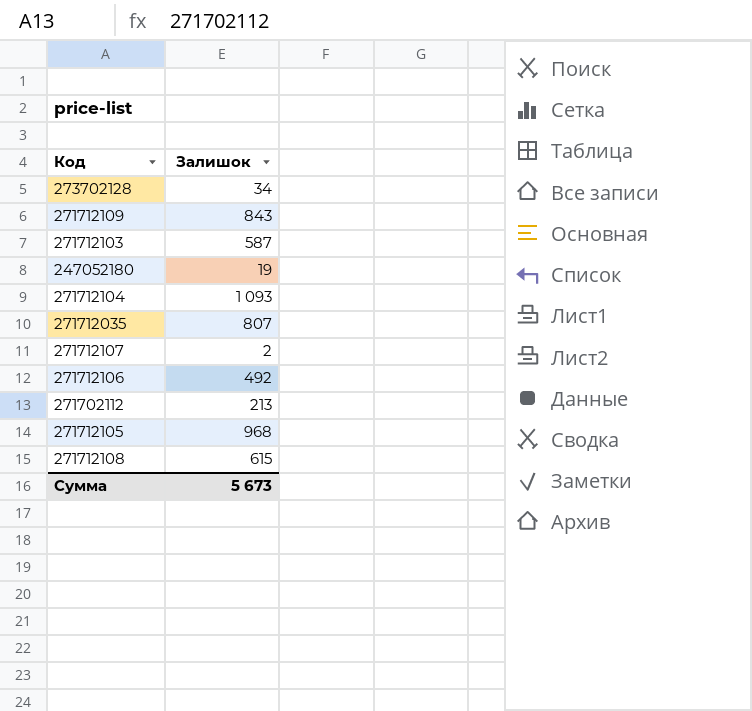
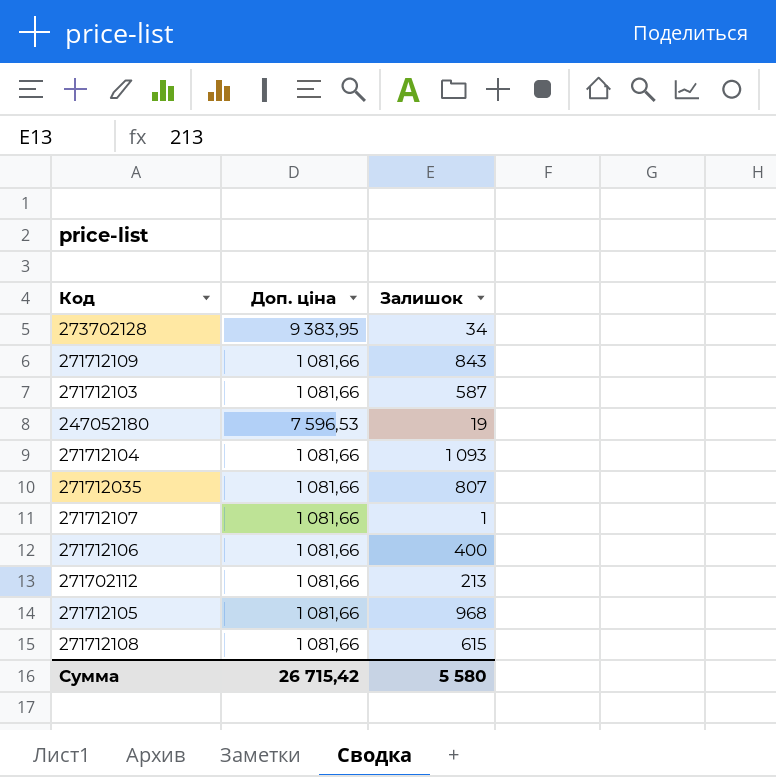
column Доп. ціна | position: none -> 2
271712107 | Залишок: 2 -> 1
271712106 | Залишок: 492 -> 400
Сумма | Залишок: 5 673 -> 5 580

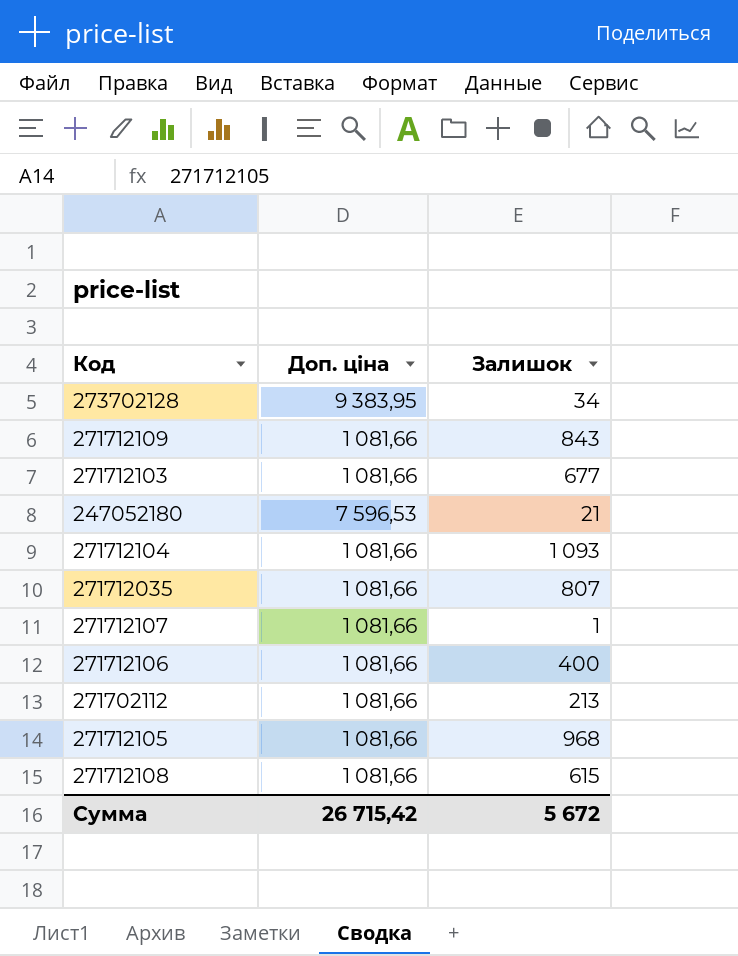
271712103 | Залишок: 587 -> 677
247052180 | Залишок: 19 -> 21
Сумма | Залишок: 5 580 -> 5 672

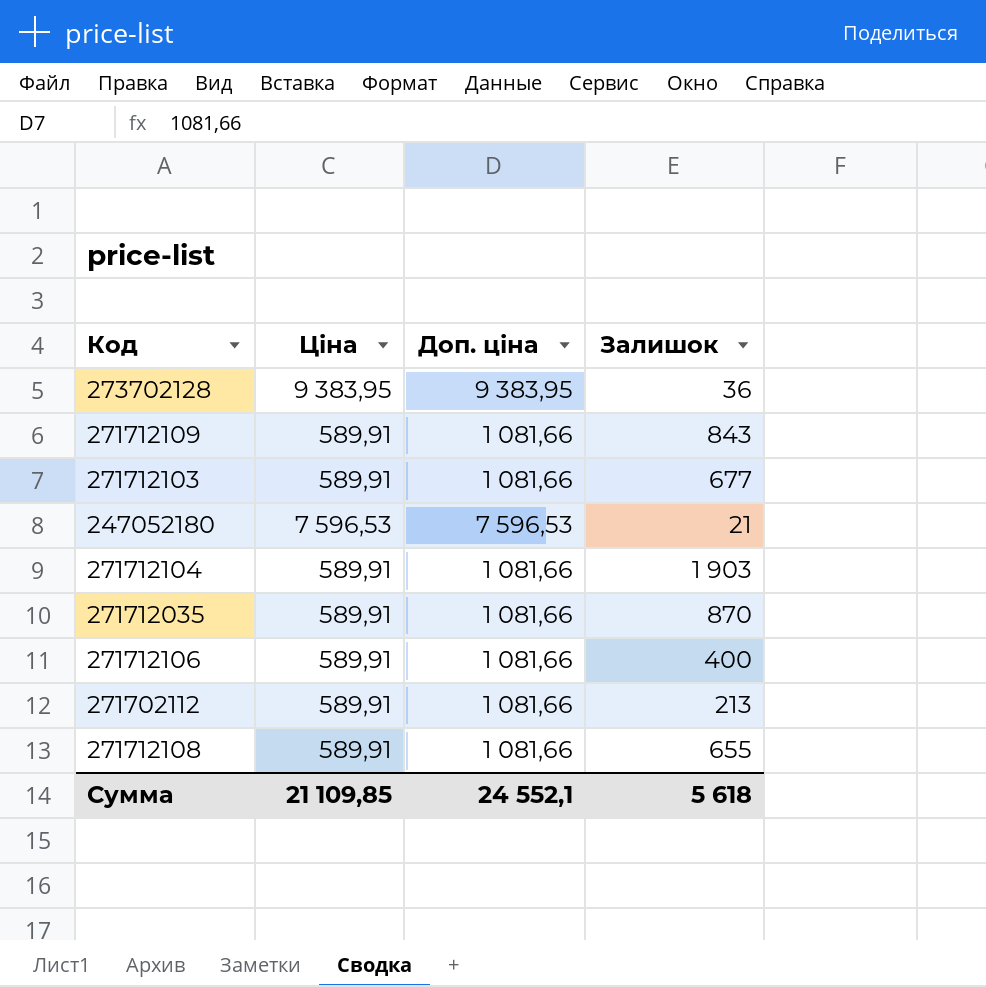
column Ціна | position: none -> 2
row 271712107: 1 081,66 | 1 -> none
row 271712105: 1 081,66 | 968 -> none
273702128 | Залишок: 34 -> 36
271712104 | Залишок: 1 093 -> 1 903
271712035 | Залишок: 807 -> 870
271712108 | Залишок: 615 -> 655
Сумма | Доп. ціна: 26 715,42 -> 24 552,1
Сумма | Залишок: 5 672 -> 5 618

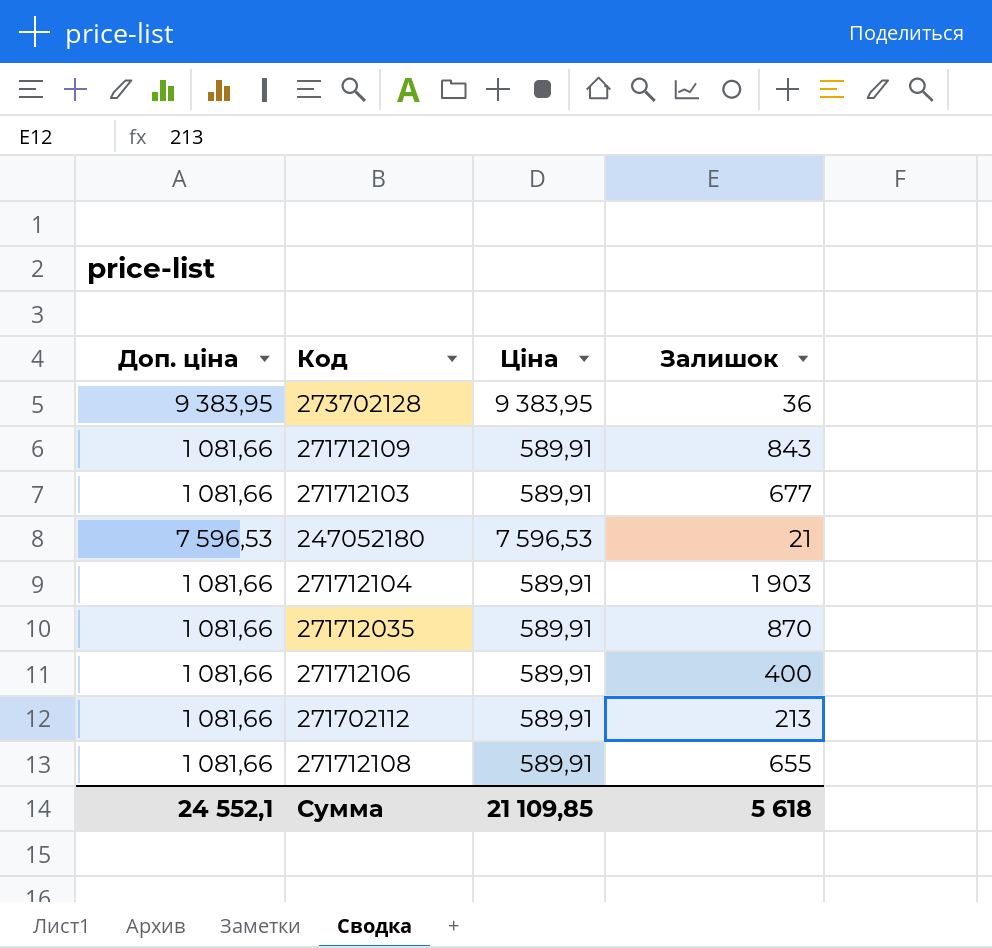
column Доп. ціна | position: 3 -> 1

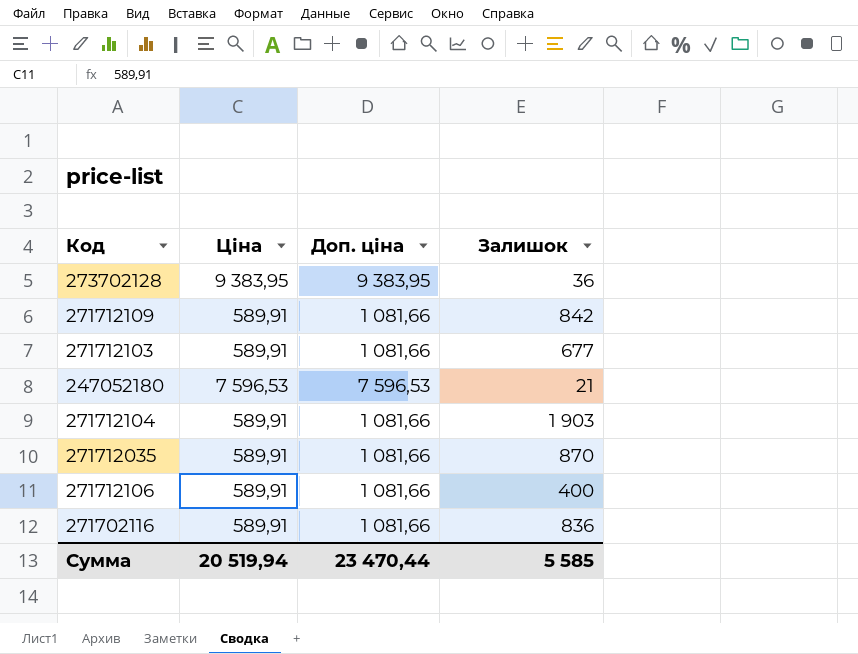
column Доп. ціна | position: 1 -> 3
row 271702112: 1 081,66 | 589,91 | 213 -> none
row 271712108: 1 081,66 | 589,91 | 655 -> none
271712109 | Залишок: 843 -> 842
row 271702116: none -> 589,91 | 1 081,66 | 836
Сумма | Ціна: 21 109,85 -> 20 519,94
Сумма | Доп. ціна: 24 552,1 -> 23 470,44
Сумма | Залишок: 5 618 -> 5 585

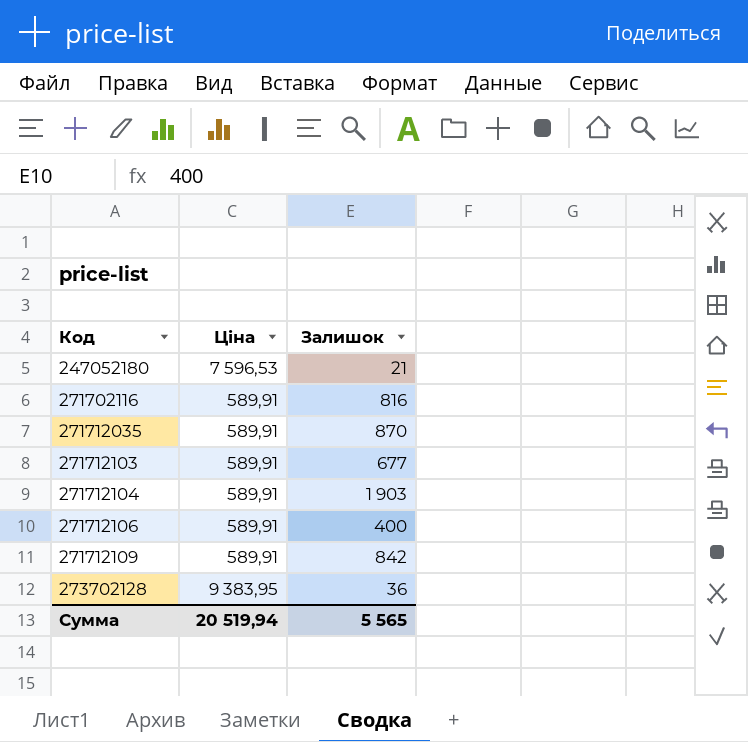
row order: none -> Код ascending
column Доп. ціна | position: 3 -> none
271702116 | Залишок: 836 -> 816
Сумма | Залишок: 5 585 -> 5 565

